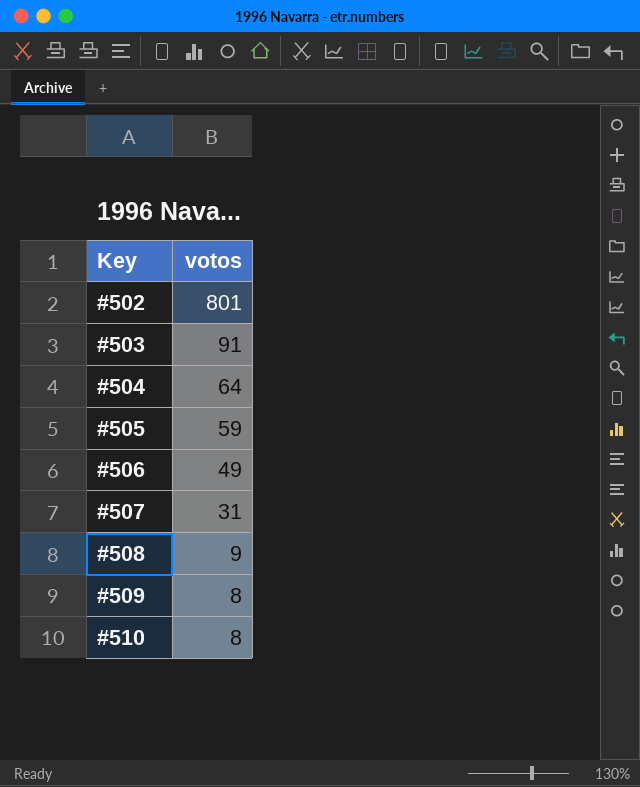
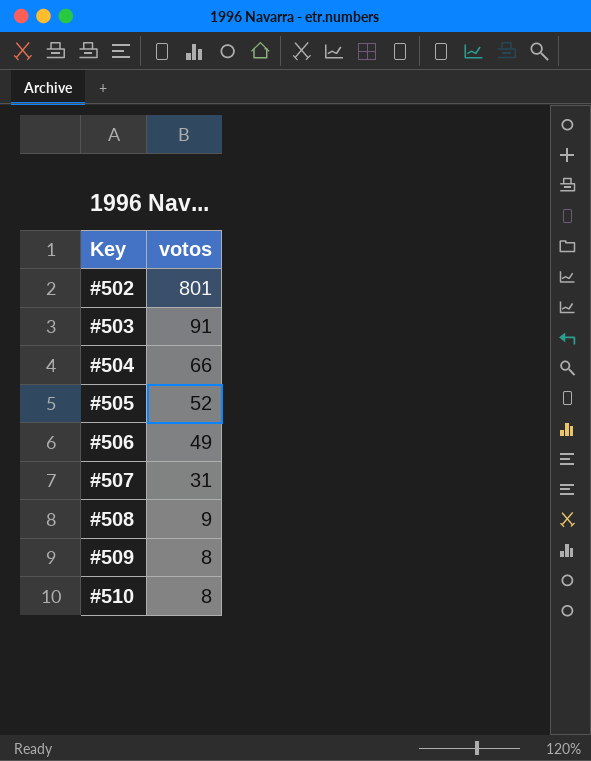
#504 | votos: 64 -> 66
#505 | votos: 59 -> 52

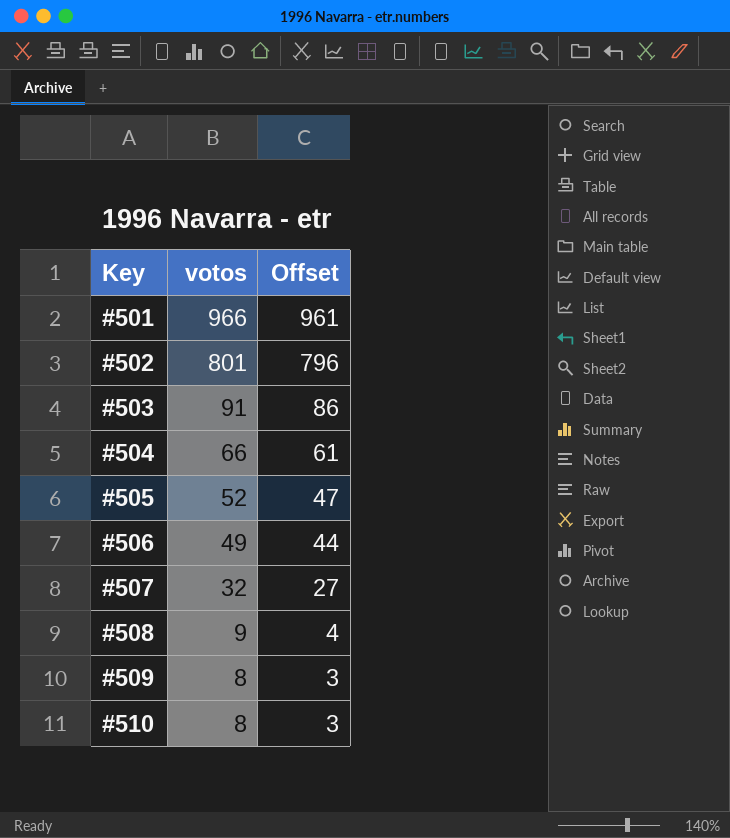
column Offset | formula: none -> [votos] - 5
row #501: none -> 966 | 961
#507 | votos: 31 -> 32

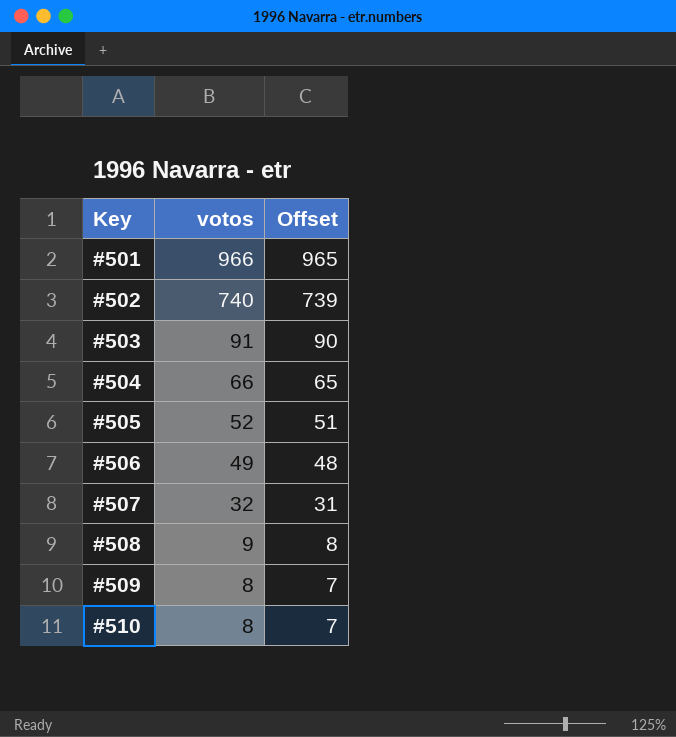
column Offset | formula: [votos] - 5 -> [votos] - 1
#502 | votos: 801 -> 740

